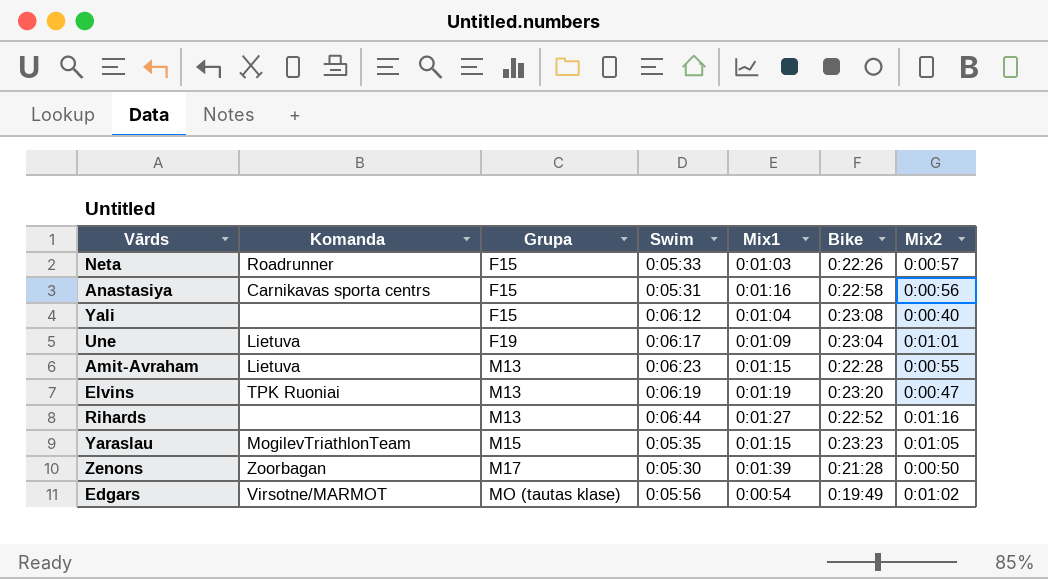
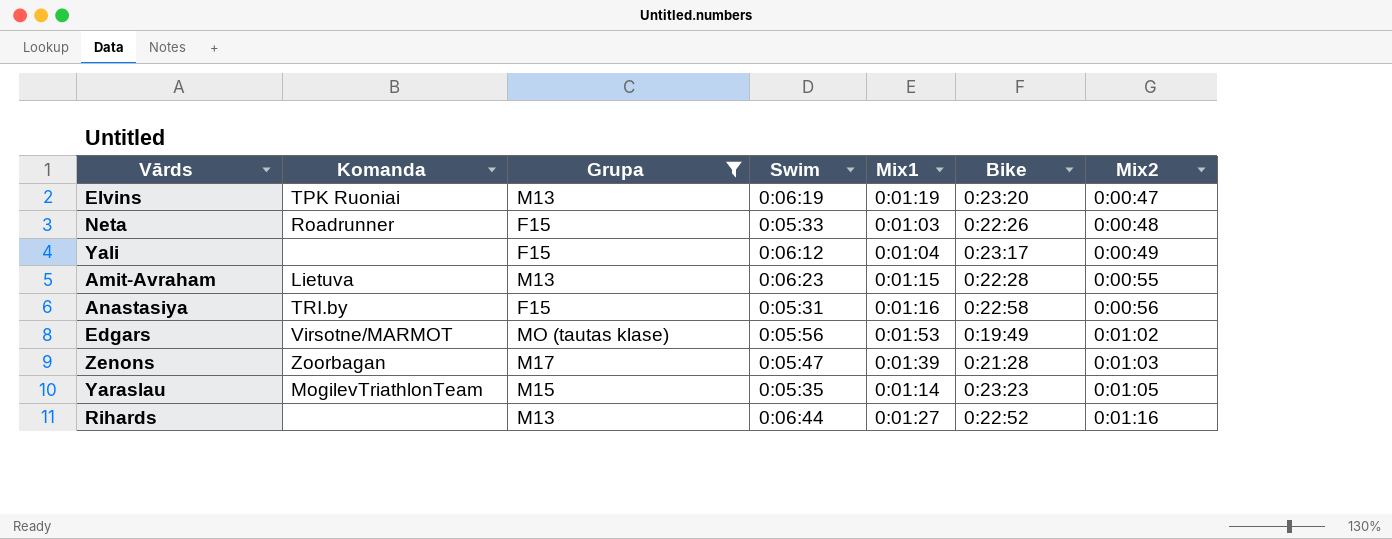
filter: none -> Grupa != F19
row order: Grupa ascending -> Mix2 ascending
Neta | Mix2: 0:00:57 -> 0:00:48
Yali | Bike: 0:23:08 -> 0:23:17
Yali | Mix2: 0:00:40 -> 0:00:49
Anastasiya | Komanda: Carnikavas sporta centrs -> TRI.by
Edgars | Mix1: 0:00:54 -> 0:01:53
Zenons | Swim: 0:05:30 -> 0:05:47
Zenons | Mix2: 0:00:50 -> 0:01:03
Yaraslau | Mix1: 0:01:15 -> 0:01:14

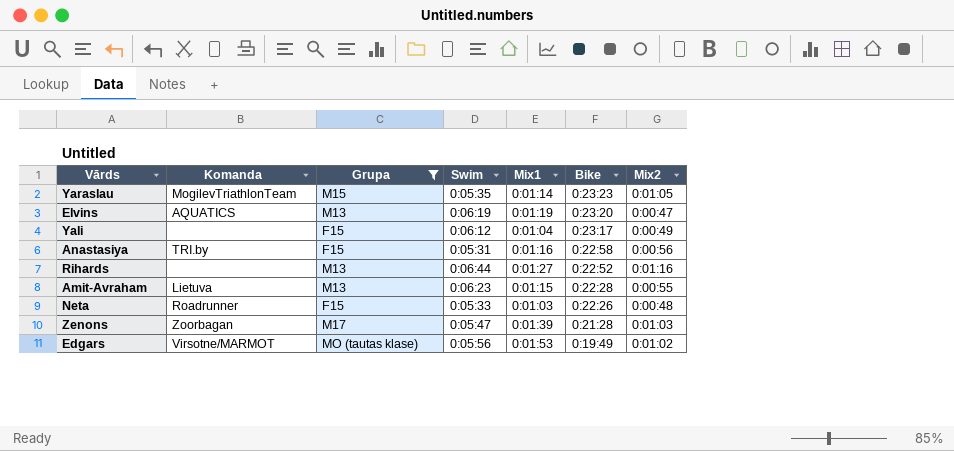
row order: Mix2 ascending -> Bike descending
Elvins | Komanda: TPK Ruoniai -> AQUATICS

